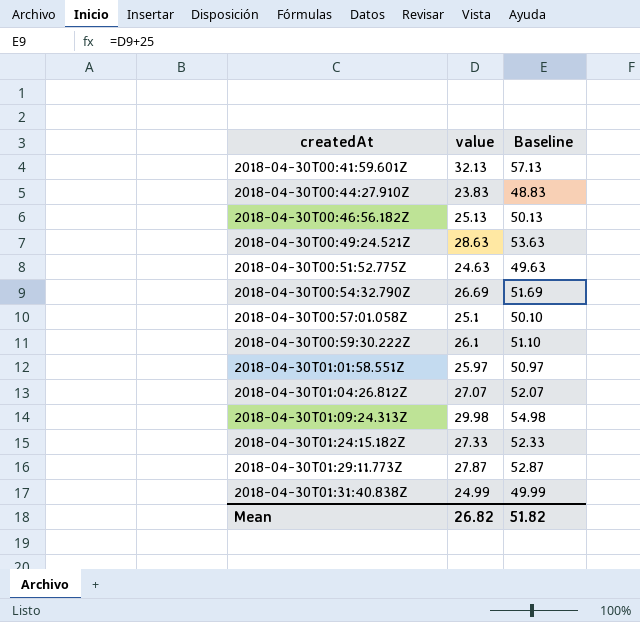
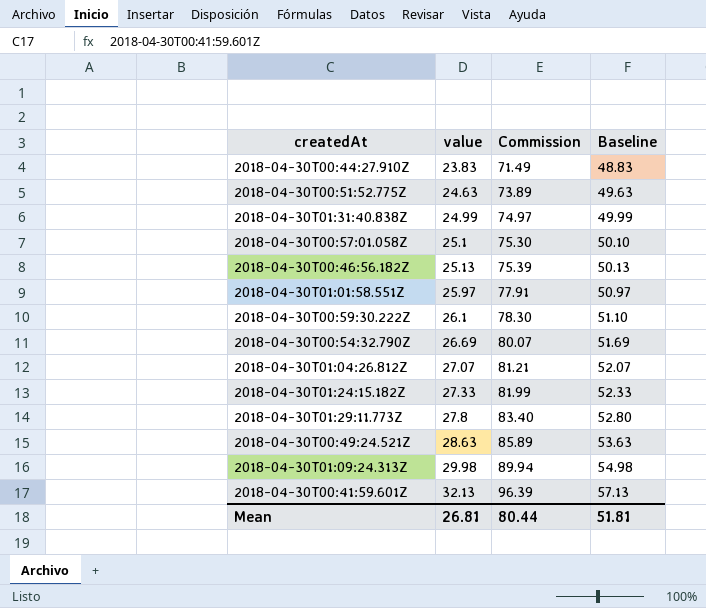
row order: createdAt ascending -> value ascending
column Commission | formula: none -> [value] * 3
2018-04-30T01:29:11.773Z | value: 27.87 -> 27.8
2018-04-30T01:29:11.773Z | Baseline: 52.87 -> 52.80
Mean | value: 26.82 -> 26.81
Mean | Baseline: 51.82 -> 51.81

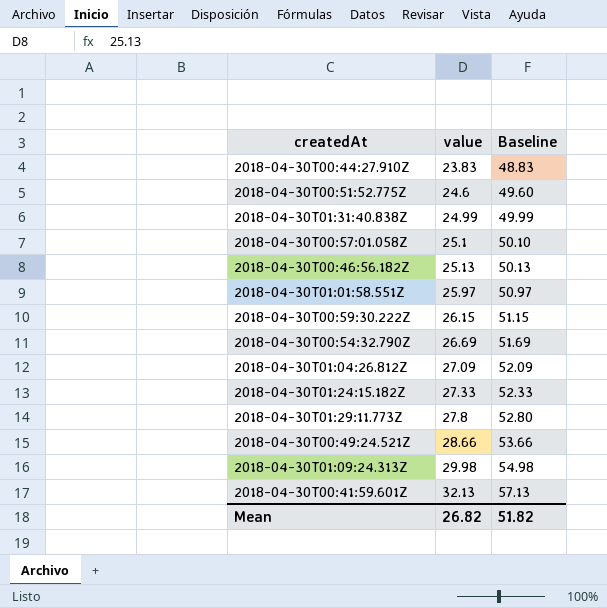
column Commission | formula: [value] * 3 -> none
2018-04-30T00:51:52.775Z | value: 24.63 -> 24.6
2018-04-30T00:51:52.775Z | Baseline: 49.63 -> 49.60
2018-04-30T00:59:30.222Z | value: 26.1 -> 26.15
2018-04-30T00:59:30.222Z | Baseline: 51.10 -> 51.15
2018-04-30T01:04:26.812Z | value: 27.07 -> 27.09
2018-04-30T01:04:26.812Z | Baseline: 52.07 -> 52.09
2018-04-30T00:49:24.521Z | value: 28.63 -> 28.66
2018-04-30T00:49:24.521Z | Baseline: 53.63 -> 53.66
Mean | value: 26.81 -> 26.82
Mean | Baseline: 51.81 -> 51.82

